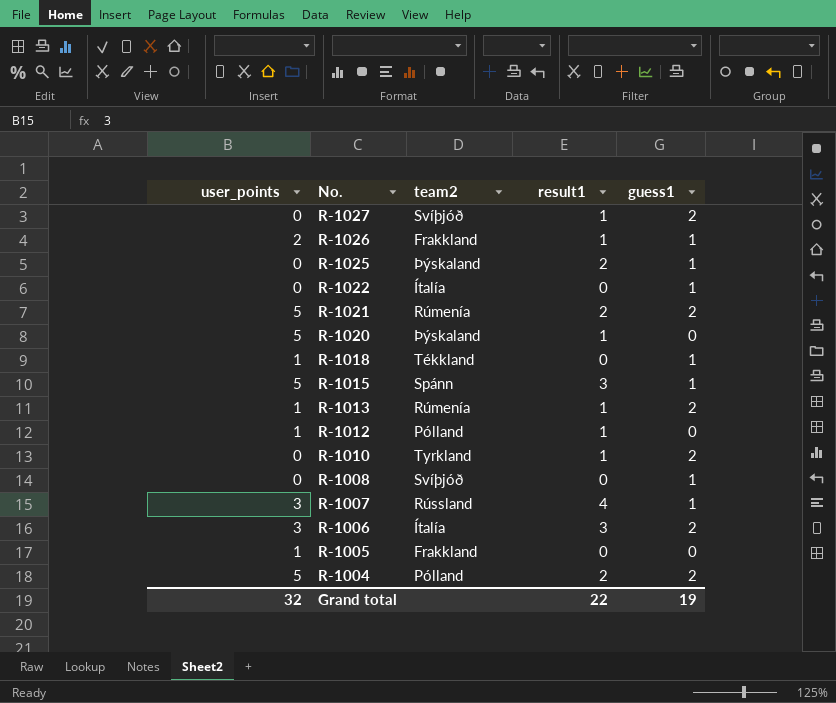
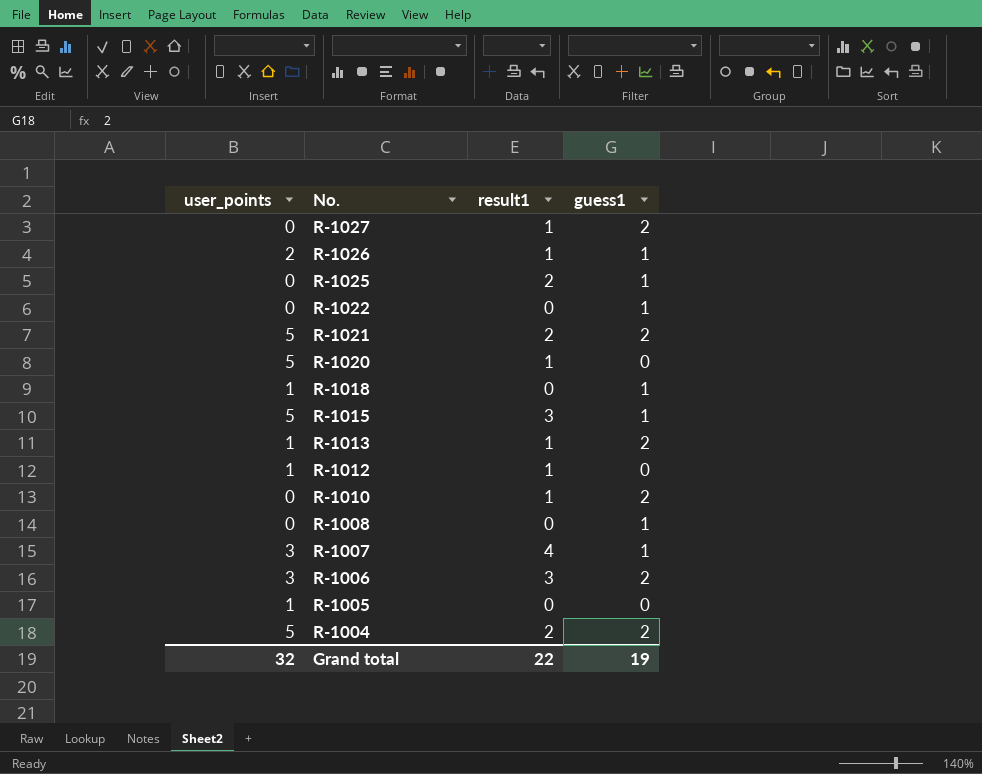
column team2 | position: 3 -> none

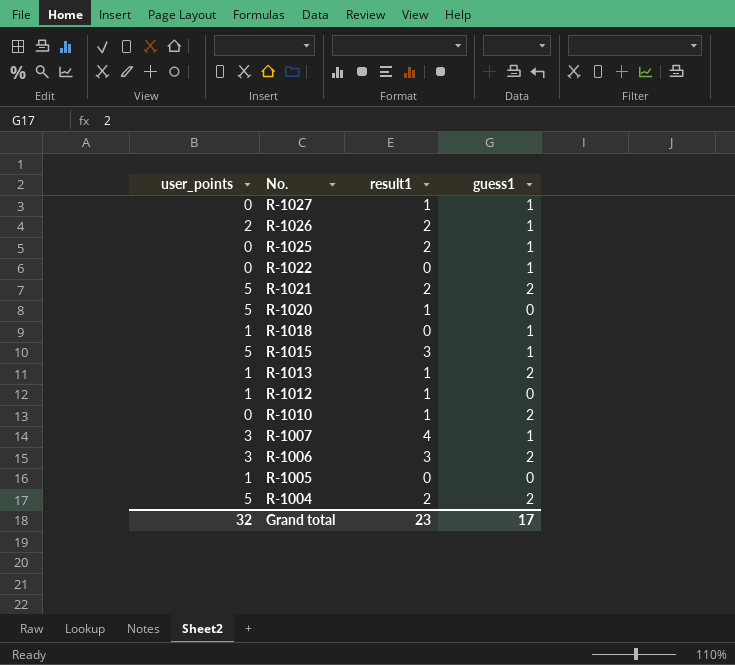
row R-1008: 0 | 0 | 1 -> none
R-1027 | guess1: 2 -> 1
R-1026 | result1: 1 -> 2
Grand total | result1: 22 -> 23
Grand total | guess1: 19 -> 17

